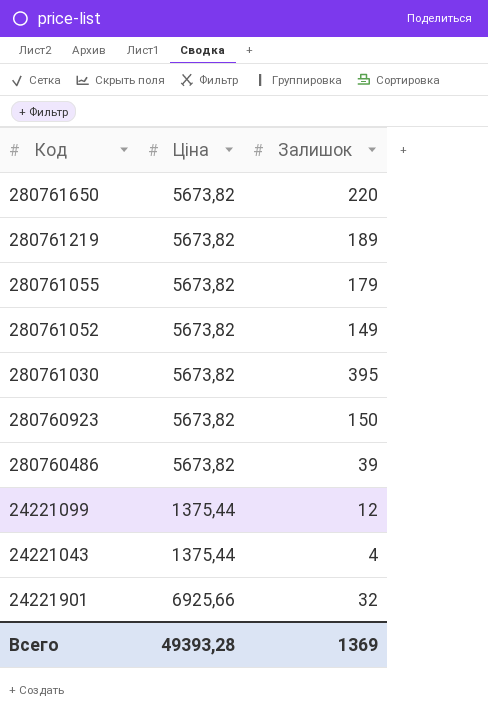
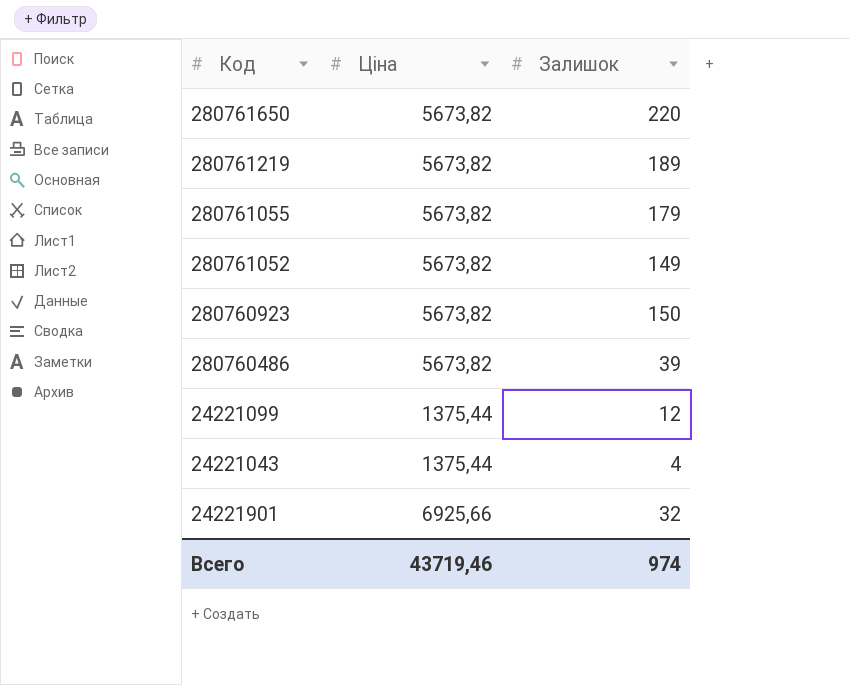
row 280761030: 5673,82 | 395 -> none
Всего | Ціна: 49393,28 -> 43719,46
Всего | Залишок: 1369 -> 974

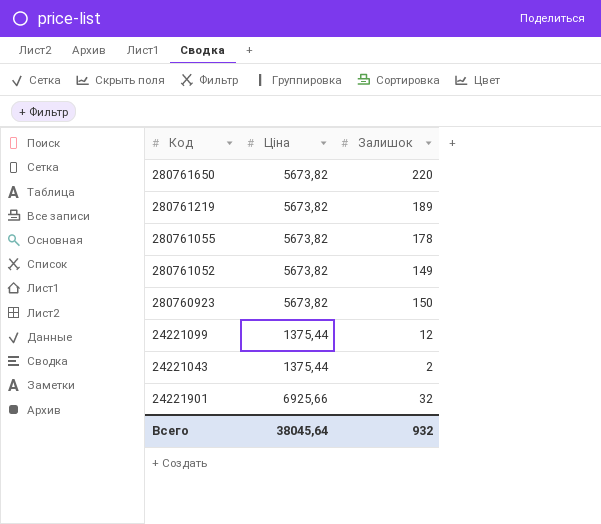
row 280760486: 5673,82 | 39 -> none
280761055 | Залишок: 179 -> 178
24221043 | Залишок: 4 -> 2
Всего | Ціна: 43719,46 -> 38045,64
Всего | Залишок: 974 -> 932

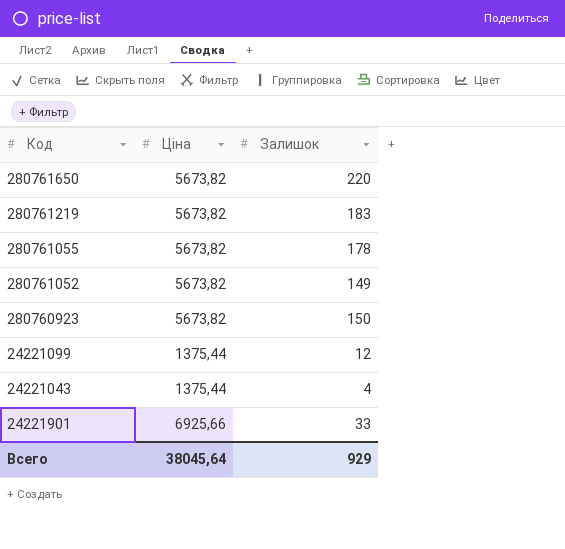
280761219 | Залишок: 189 -> 183
24221043 | Залишок: 2 -> 4
24221901 | Залишок: 32 -> 33
Всего | Залишок: 932 -> 929

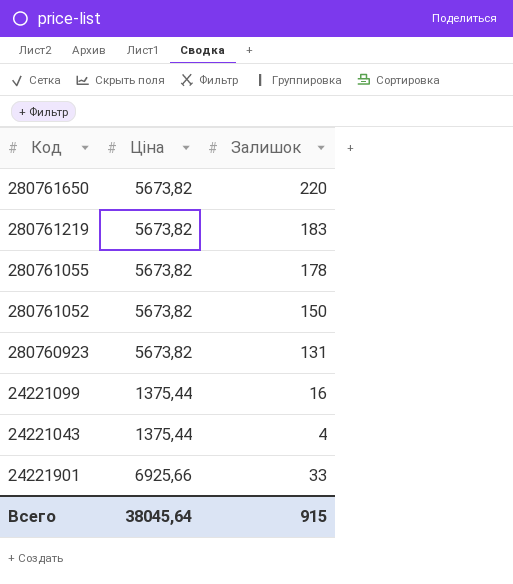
280761052 | Залишок: 149 -> 150
280760923 | Залишок: 150 -> 131
24221099 | Залишок: 12 -> 16
Всего | Залишок: 929 -> 915

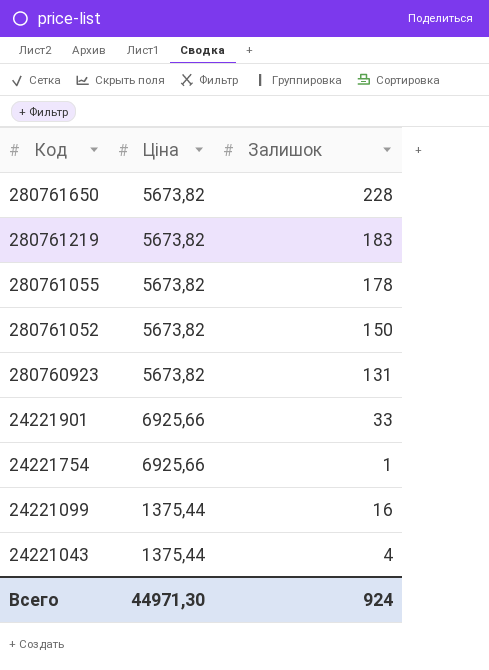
row order: none -> Код descending
280761650 | Залишок: 220 -> 228
row 24221754: none -> 6925,66 | 1
Всего | Ціна: 38045,64 -> 44971,30
Всего | Залишок: 915 -> 924

